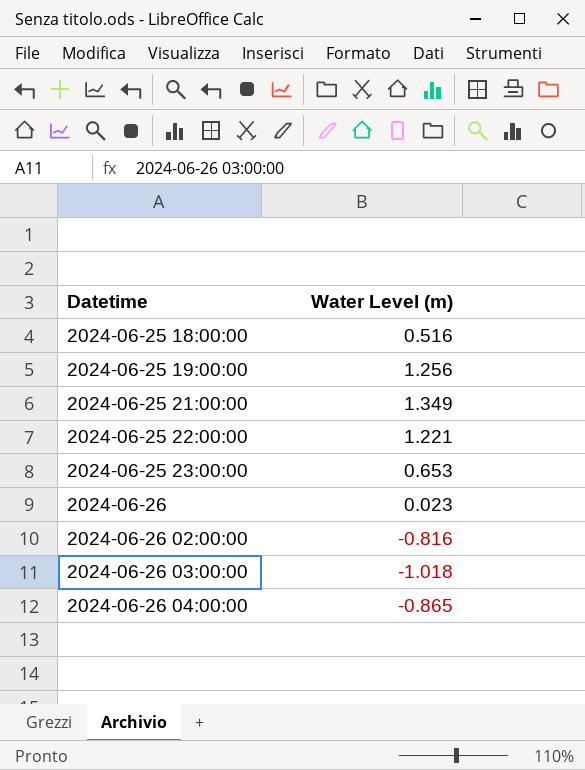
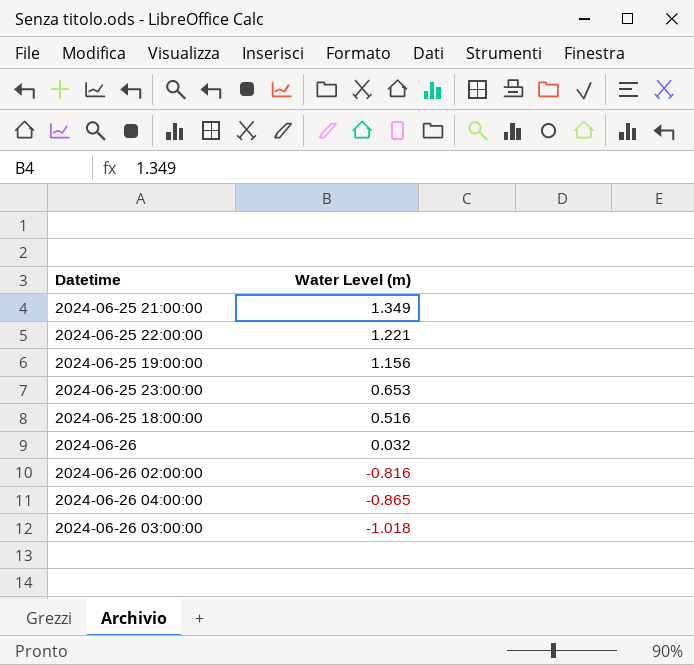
row order: Datetime ascending -> Water Level (m) descending
2024-06-25 19:00:00 | Water Level (m): 1.256 -> 1.156
2024-06-26 | Water Level (m): 0.023 -> 0.032

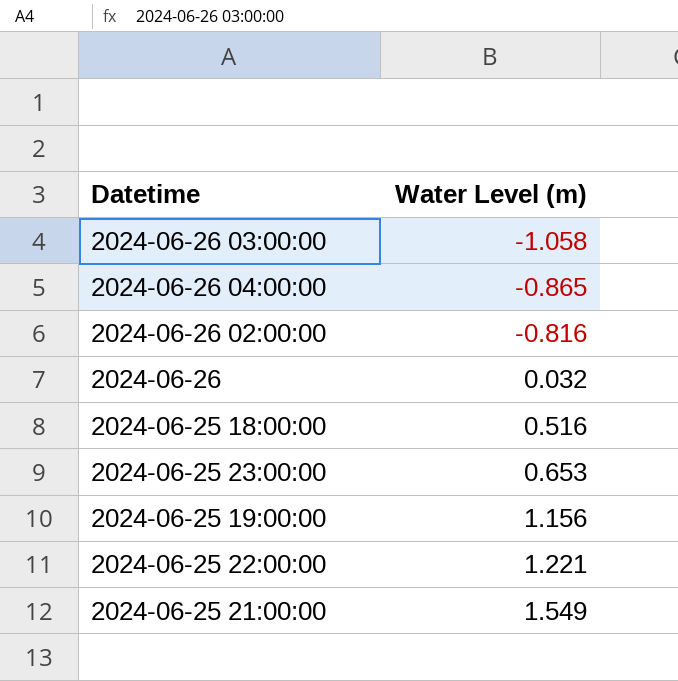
row order: Water Level (m) descending -> Water Level (m) ascending
2024-06-26 03:00:00 | Water Level (m): -1.018 -> -1.058
2024-06-25 21:00:00 | Water Level (m): 1.349 -> 1.549

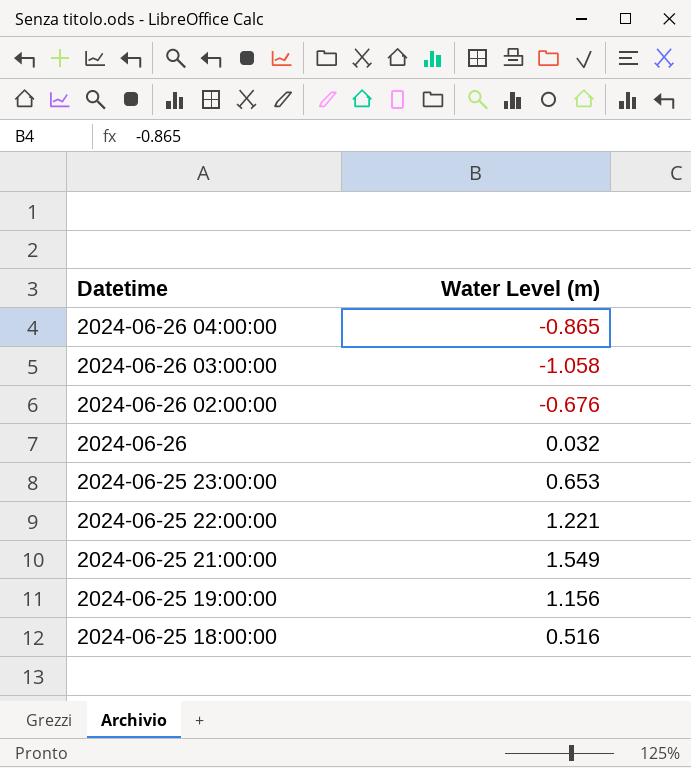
row order: Water Level (m) ascending -> Datetime descending
2024-06-26 02:00:00 | Water Level (m): -0.816 -> -0.676

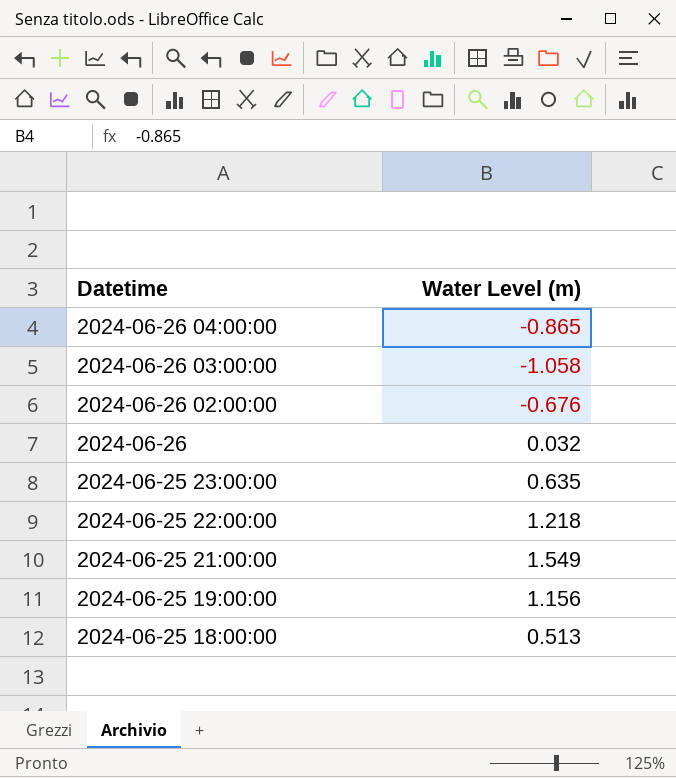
2024-06-25 23:00:00 | Water Level (m): 0.653 -> 0.635
2024-06-25 22:00:00 | Water Level (m): 1.221 -> 1.218
2024-06-25 18:00:00 | Water Level (m): 0.516 -> 0.513

